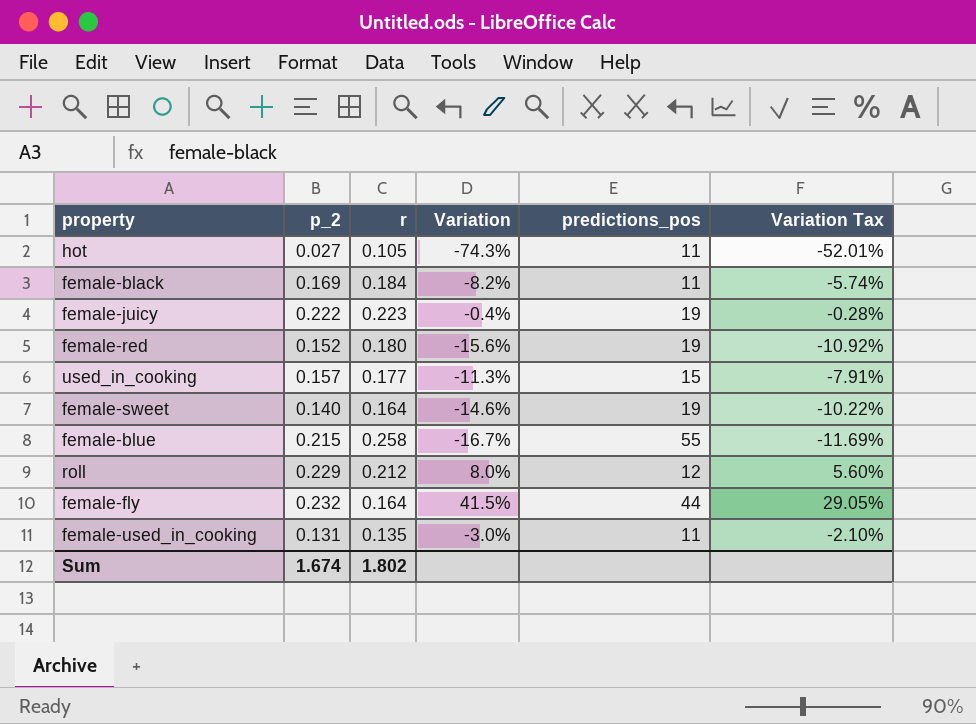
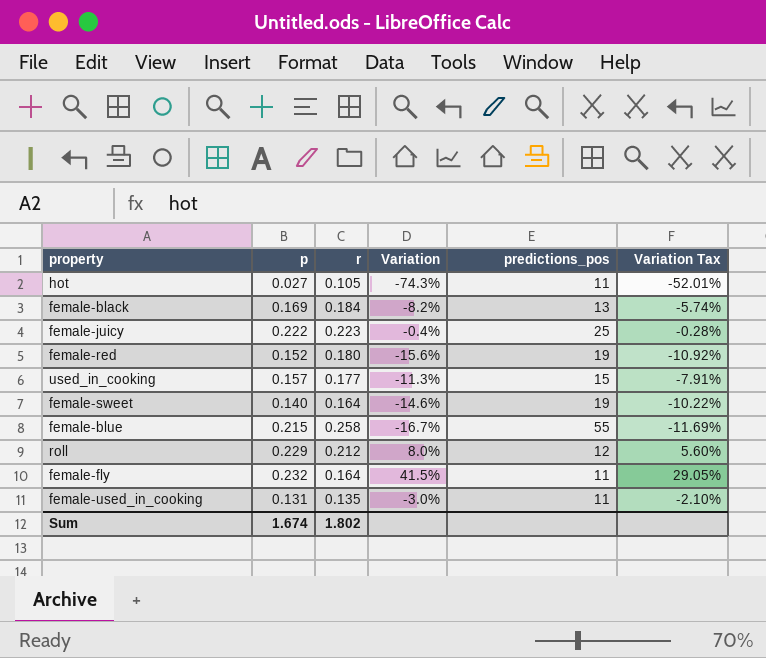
column name: p_2 -> p
female-black | predictions_pos: 11 -> 13
female-juicy | predictions_pos: 19 -> 25
female-fly | predictions_pos: 44 -> 11

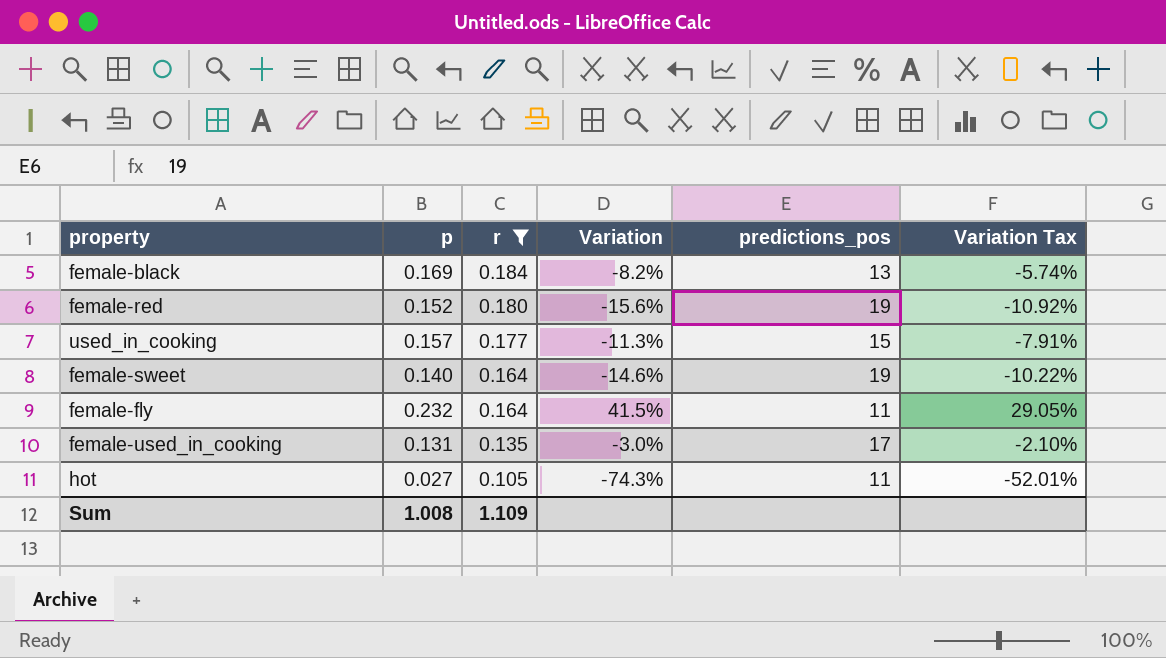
filter: none -> r <= 0.184
row order: none -> r descending
female-used_in_cooking | predictions_pos: 11 -> 17
Sum | p: 1.674 -> 1.008
Sum | r: 1.802 -> 1.109

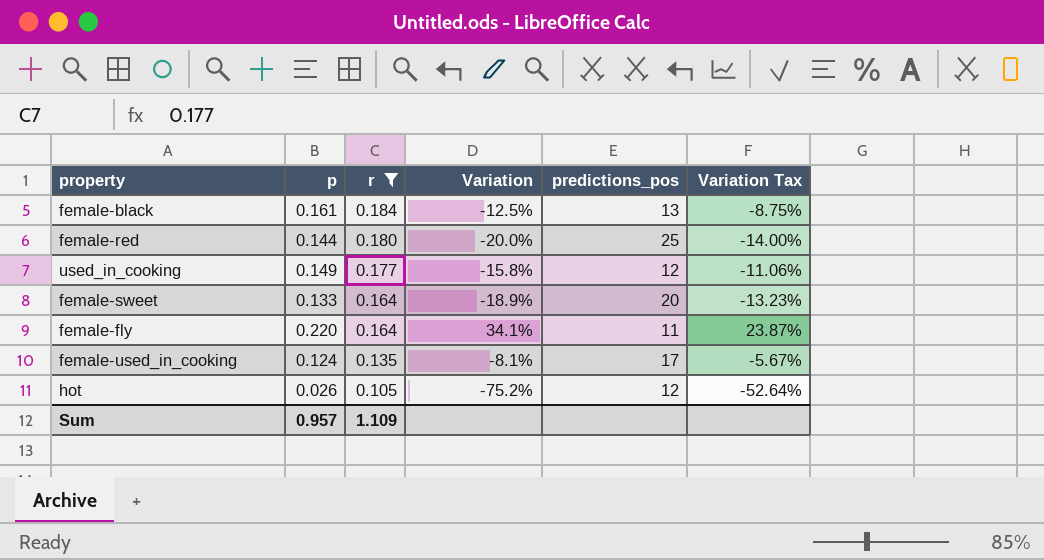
female-black | p: 0.169 -> 0.161
female-black | Variation: -8.2% -> -12.5%
female-black | Variation Tax: -5.74% -> -8.75%
female-red | p: 0.152 -> 0.144
female-red | Variation: -15.6% -> -20.0%
female-red | predictions_pos: 19 -> 25
female-red | Variation Tax: -10.92% -> -14.00%
used_in_cooking | p: 0.157 -> 0.149
used_in_cooking | Variation: -11.3% -> -15.8%
used_in_cooking | predictions_pos: 15 -> 12
used_in_cooking | Variation Tax: -7.91% -> -11.06%
female-sweet | p: 0.140 -> 0.133
female-sweet | Variation: -14.6% -> -18.9%
female-sweet | predictions_pos: 19 -> 20
female-sweet | Variation Tax: -10.22% -> -13.23%
female-fly | p: 0.232 -> 0.220
female-fly | Variation: 41.5% -> 34.1%
female-fly | Variation Tax: 29.05% -> 23.87%
female-used_in_cooking | p: 0.131 -> 0.124
female-used_in_cooking | Variation: -3.0% -> -8.1%
female-used_in_cooking | Variation Tax: -2.10% -> -5.67%
hot | p: 0.027 -> 0.026
hot | Variation: -74.3% -> -75.2%
hot | predictions_pos: 11 -> 12
hot | Variation Tax: -52.01% -> -52.64%
Sum | p: 1.008 -> 0.957

